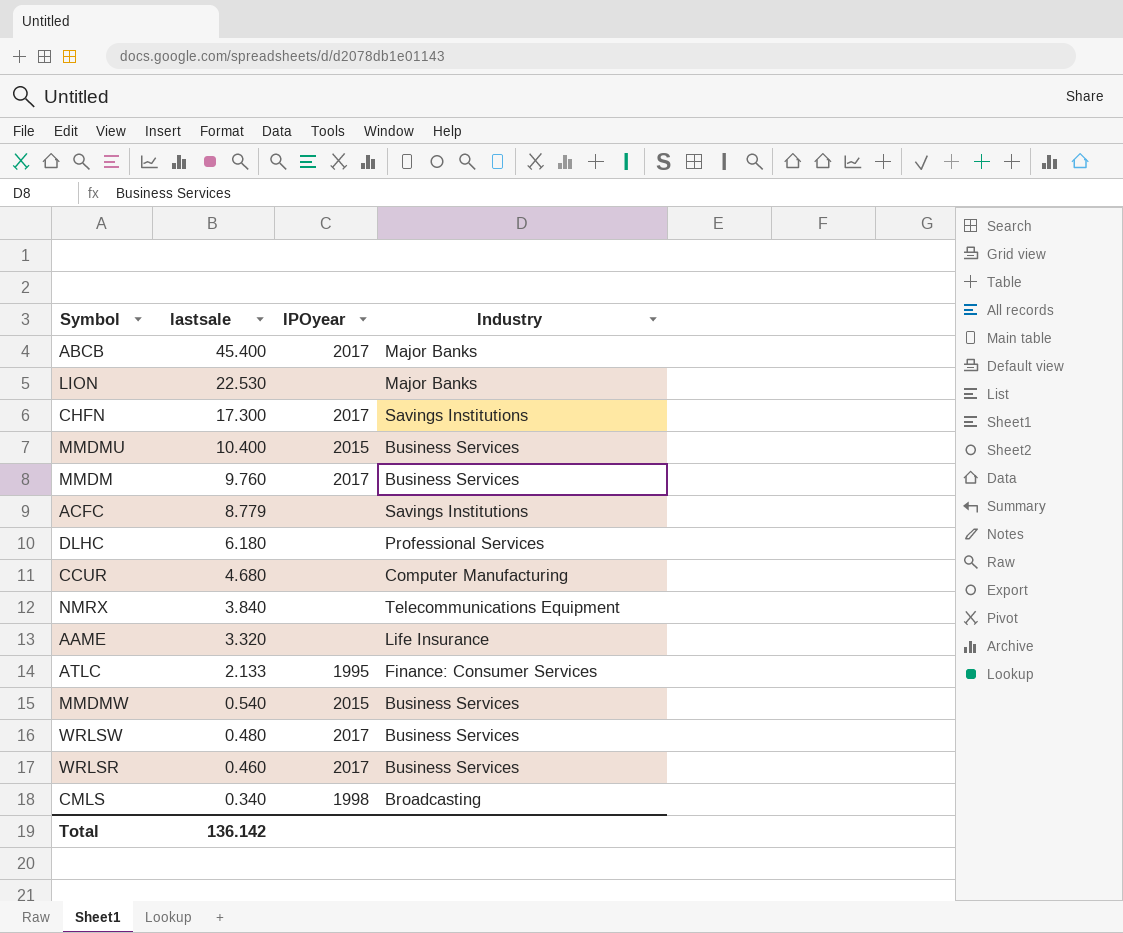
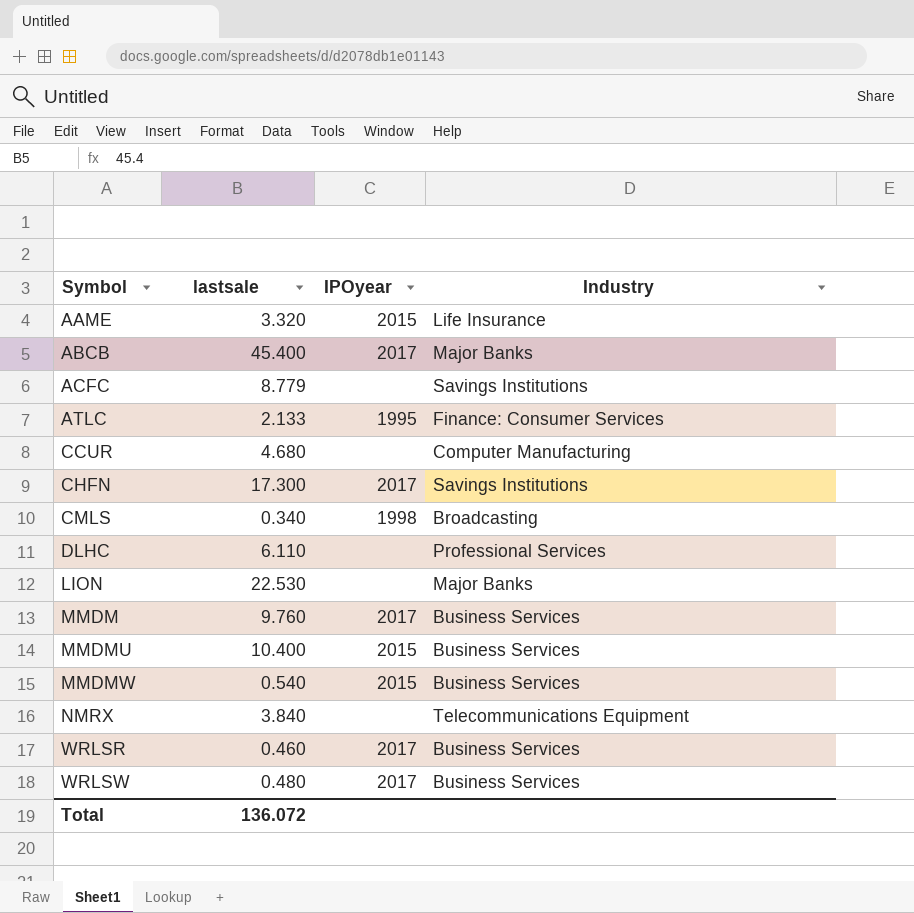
row order: lastsale descending -> Symbol ascending
AAME | IPOyear: none -> 2015
DLHC | lastsale: 6.180 -> 6.110
Total | lastsale: 136.142 -> 136.072

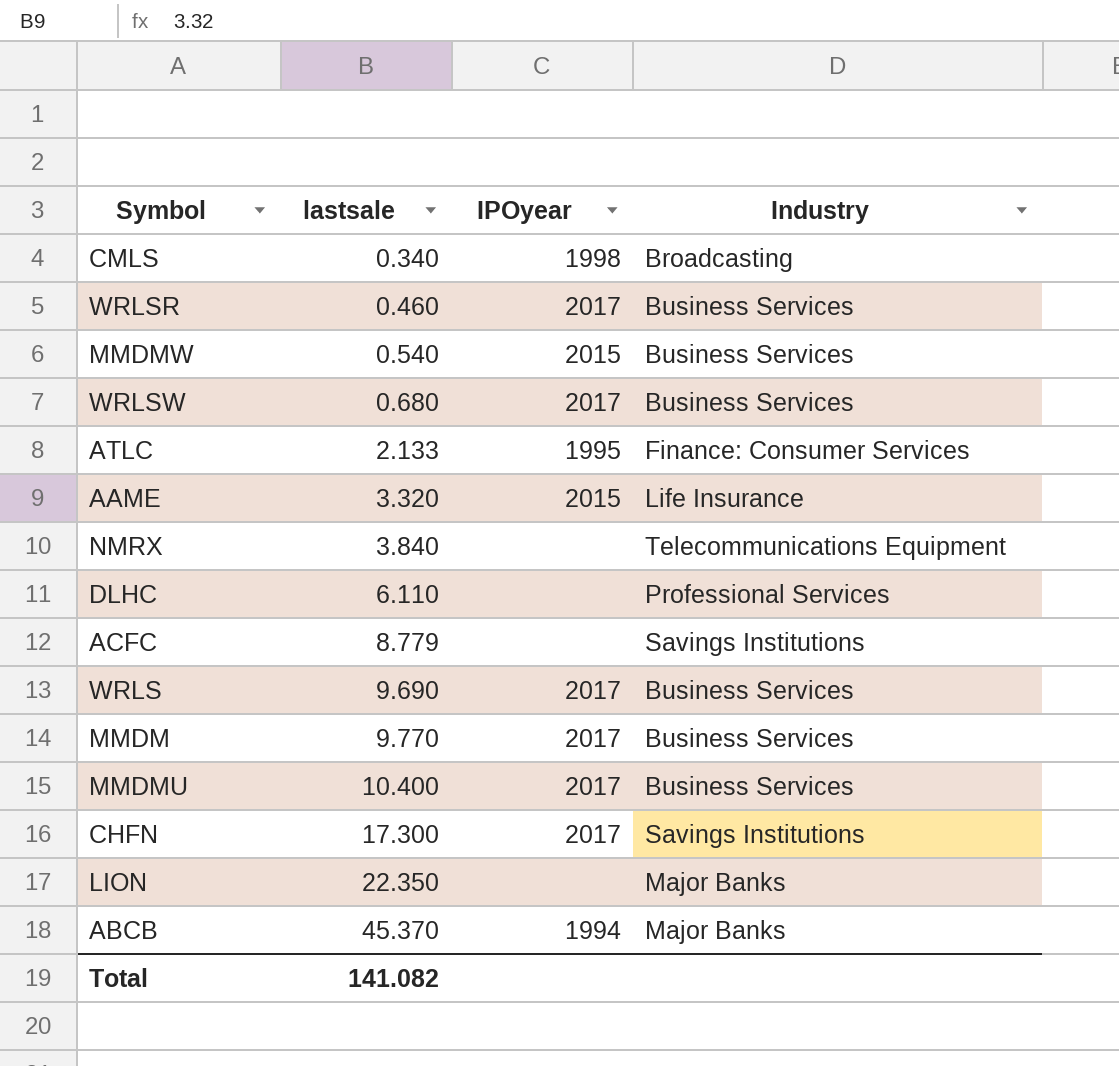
row order: Symbol ascending -> lastsale ascending
row CCUR: 4.680 | none | Computer Manufacturing -> none
WRLSW | lastsale: 0.480 -> 0.680
row WRLS: none -> 9.690 | 2017 | Business Services
MMDM | lastsale: 9.760 -> 9.770
MMDMU | IPOyear: 2015 -> 2017
LION | lastsale: 22.530 -> 22.350
ABCB | lastsale: 45.400 -> 45.370
ABCB | IPOyear: 2017 -> 1994
Total | lastsale: 136.072 -> 141.082

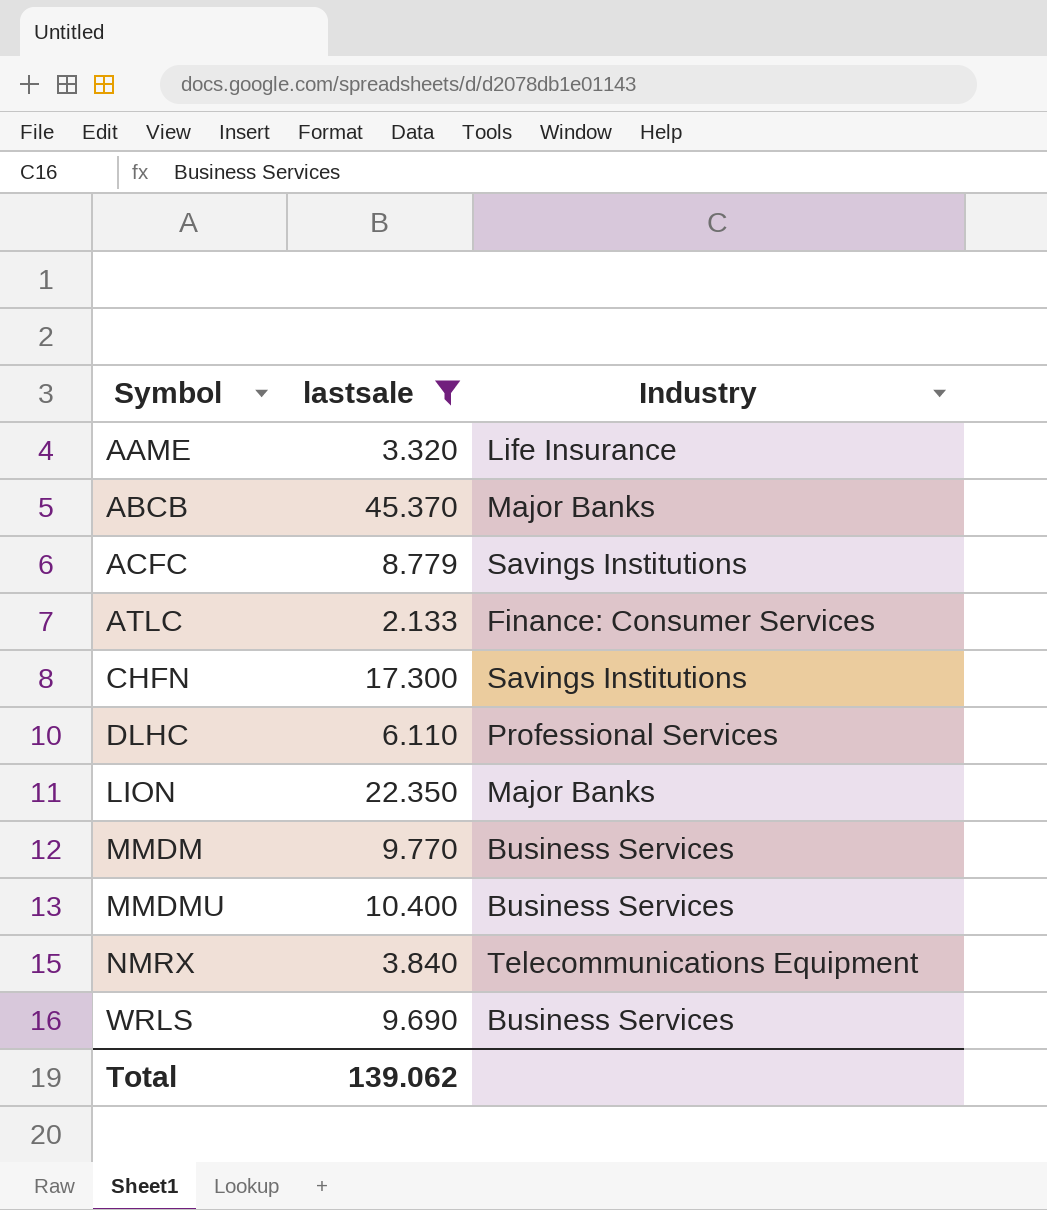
filter: none -> lastsale >= 2.133
row order: lastsale ascending -> Symbol ascending
column IPOyear | position: 3 -> none
Total | lastsale: 141.082 -> 139.062

